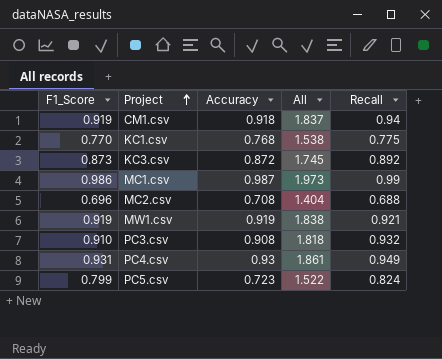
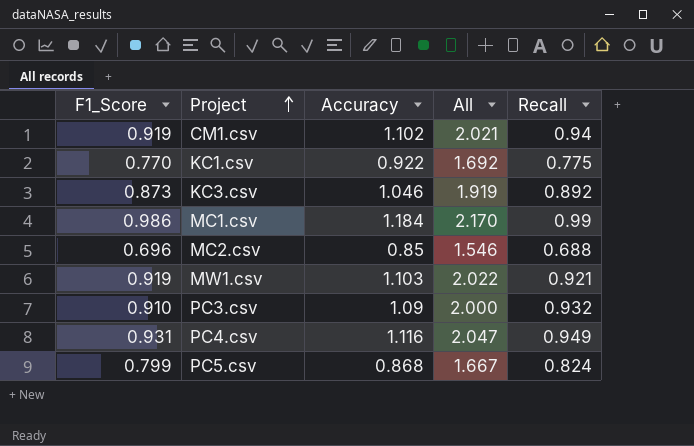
CM1.csv | Accuracy: 0.918 -> 1.102
CM1.csv | All: 1.837 -> 2.021
KC1.csv | Accuracy: 0.768 -> 0.922
KC1.csv | All: 1.538 -> 1.692
KC3.csv | Accuracy: 0.872 -> 1.046
KC3.csv | All: 1.745 -> 1.919
MC1.csv | Accuracy: 0.987 -> 1.184
MC1.csv | All: 1.973 -> 2.170
MC2.csv | Accuracy: 0.708 -> 0.85
MC2.csv | All: 1.404 -> 1.546
MW1.csv | Accuracy: 0.919 -> 1.103
MW1.csv | All: 1.838 -> 2.022
PC3.csv | Accuracy: 0.908 -> 1.09
PC3.csv | All: 1.818 -> 2.000
PC4.csv | Accuracy: 0.93 -> 1.116
PC4.csv | All: 1.861 -> 2.047
PC5.csv | Accuracy: 0.723 -> 0.868
PC5.csv | All: 1.522 -> 1.667

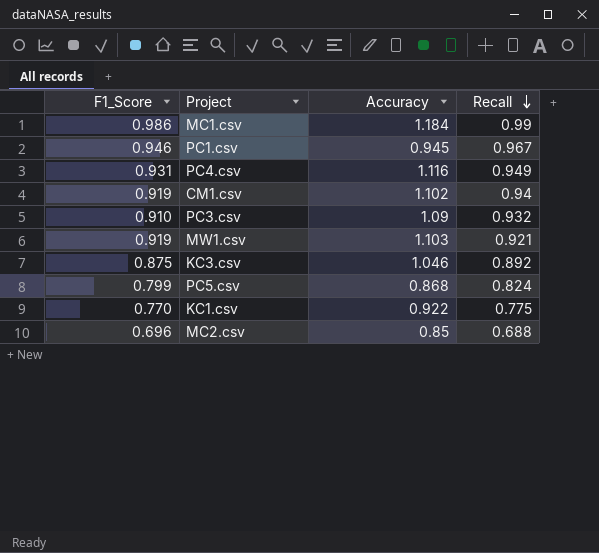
row order: Project ascending -> Recall descending
column All | formula: [F1_Score] + [Accuracy] -> none
row PC1.csv: none -> 0.946 | 0.945 | 0.967
KC3.csv | F1_Score: 0.873 -> 0.875

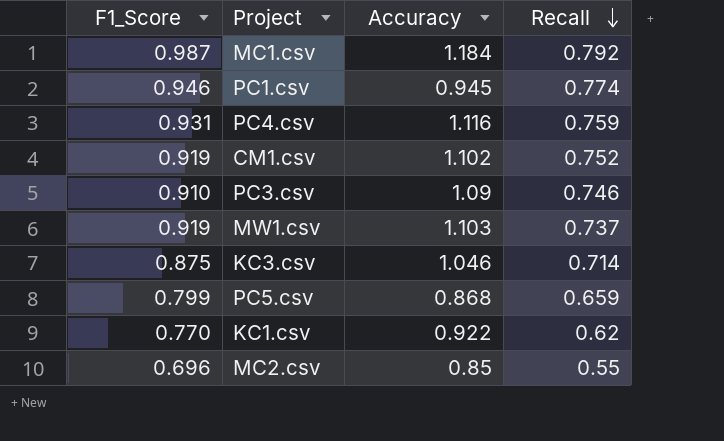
MC1.csv | F1_Score: 0.986 -> 0.987
MC1.csv | Recall: 0.99 -> 0.792
PC1.csv | Recall: 0.967 -> 0.774
PC4.csv | Recall: 0.949 -> 0.759
CM1.csv | Recall: 0.94 -> 0.752
PC3.csv | Recall: 0.932 -> 0.746
MW1.csv | Recall: 0.921 -> 0.737
KC3.csv | Recall: 0.892 -> 0.714
PC5.csv | Recall: 0.824 -> 0.659
KC1.csv | Recall: 0.775 -> 0.62
MC2.csv | Recall: 0.688 -> 0.55

